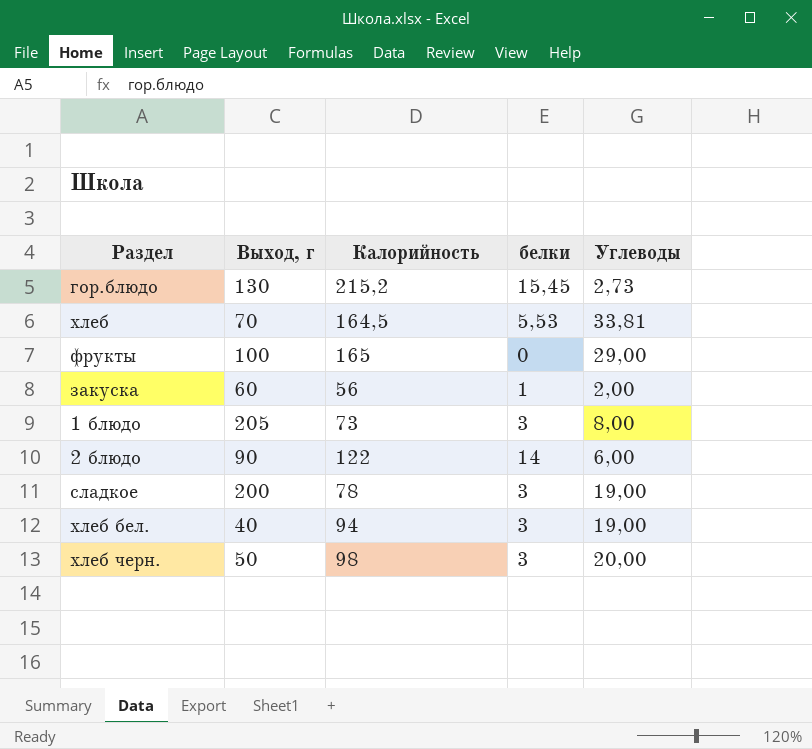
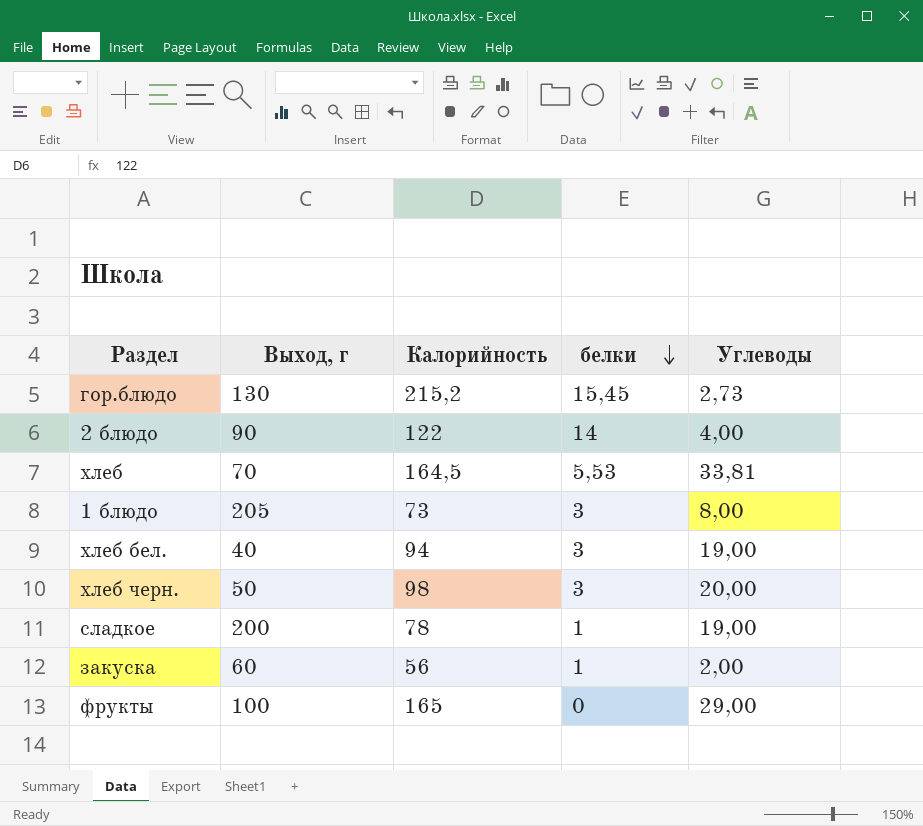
row order: none -> белки descending
2 блюдо | Углеводы: 6,00 -> 4,00
сладкое | белки: 3 -> 1

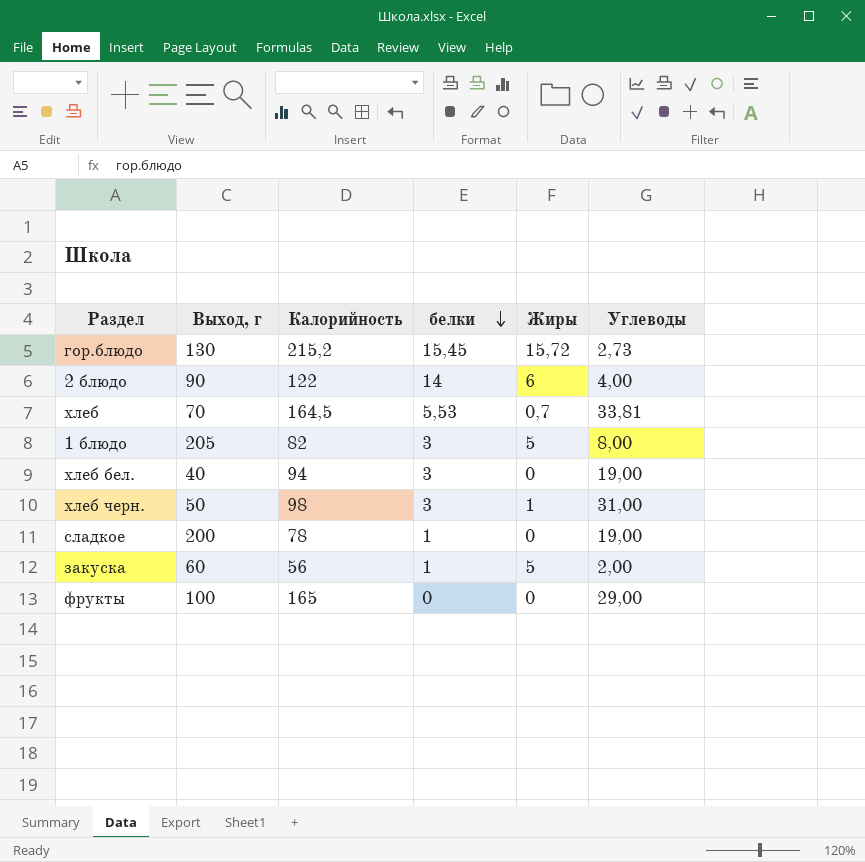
column Жиры | position: none -> 5
1 блюдо | Калорийность: 73 -> 82
хлеб черн. | Углеводы: 20,00 -> 31,00

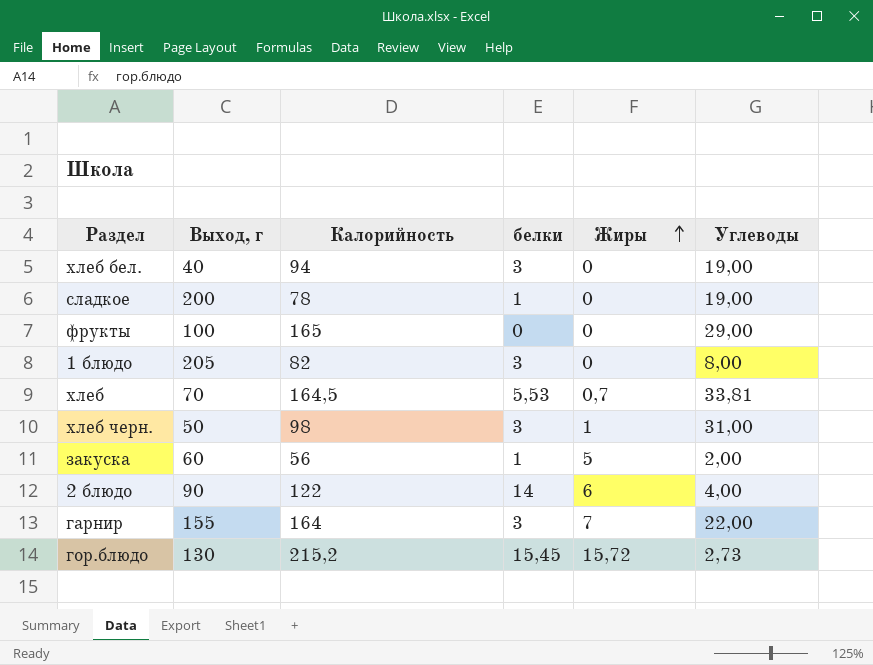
row order: белки descending -> Жиры ascending
1 блюдо | Жиры: 5 -> 0
row гарнир: none -> 155 | 164 | 3 | 7 | 22,00

